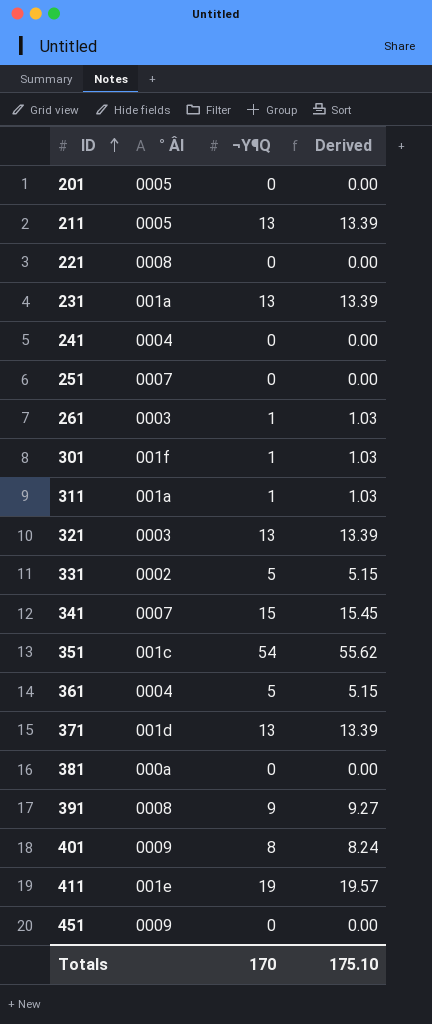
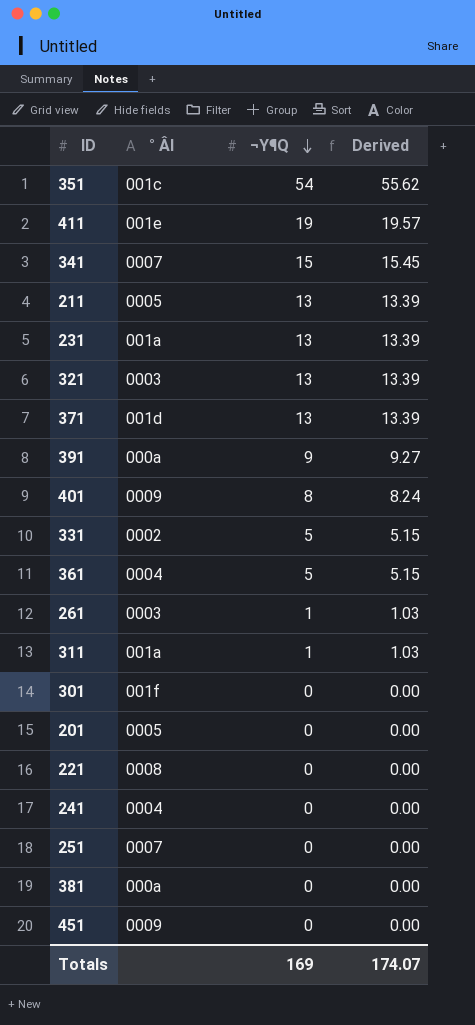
row order: ID ascending -> ¬Y¶Q descending
391 | ° ÂI: 0008 -> 000a
301 | ¬Y¶Q: 1 -> 0
301 | Derived: 1.03 -> 0.00
Totals | ¬Y¶Q: 170 -> 169
Totals | Derived: 175.10 -> 174.07

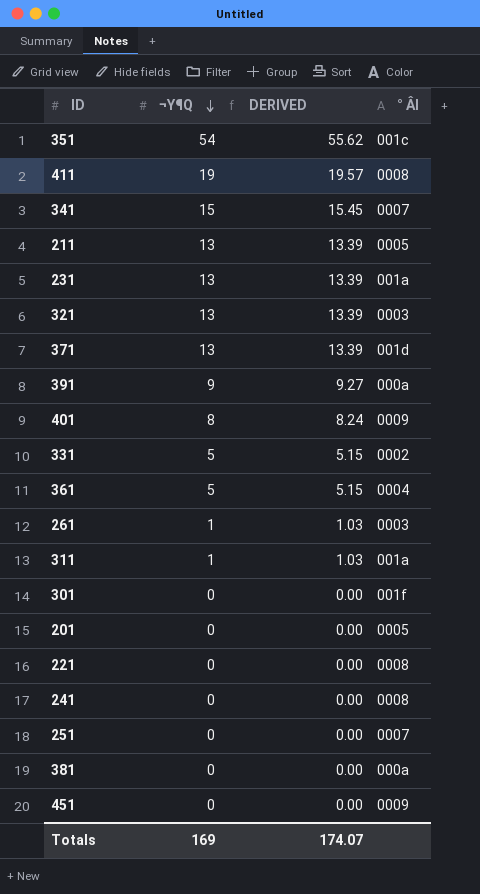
column name: Derived -> DERIVED
column ° ÂI | position: 2 -> 4
411 | ° ÂI: 001e -> 0008
241 | ° ÂI: 0004 -> 0008

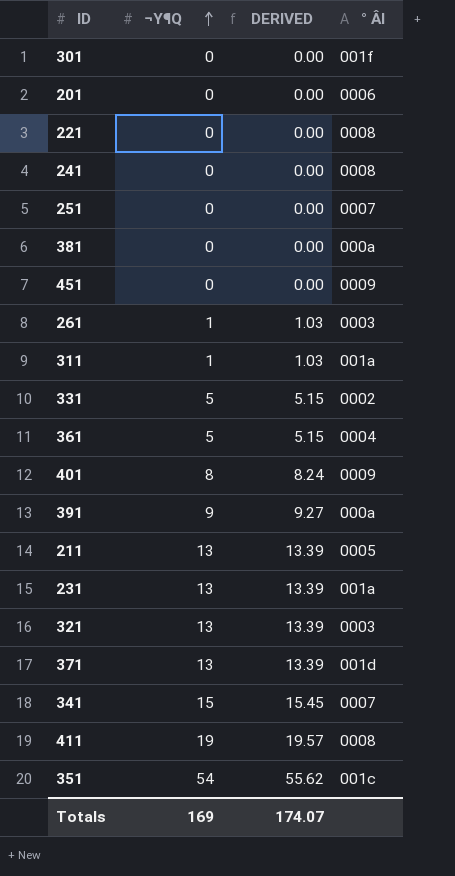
row order: ¬Y¶Q descending -> ¬Y¶Q ascending
201 | ° ÂI: 0005 -> 0006

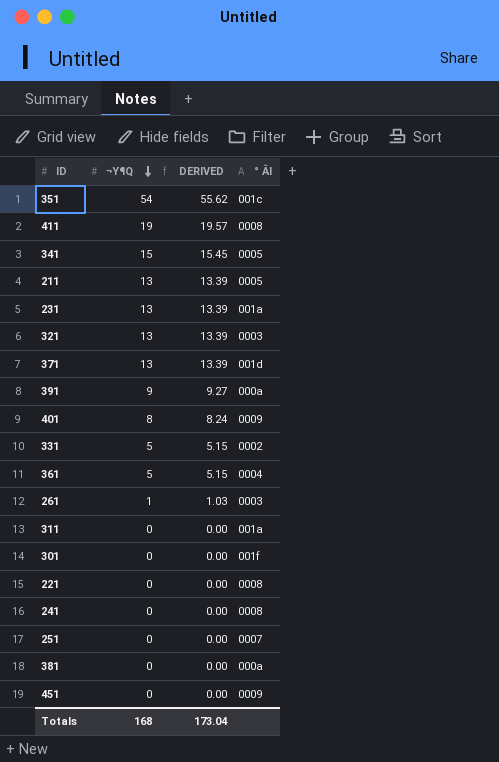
row order: ¬Y¶Q ascending -> ¬Y¶Q descending
row 201: 0 | 0.00 | 0006 -> none
341 | ° ÂI: 0007 -> 0005
311 | ¬Y¶Q: 1 -> 0
311 | DERIVED: 1.03 -> 0.00
Totals | ¬Y¶Q: 169 -> 168
Totals | DERIVED: 174.07 -> 173.04

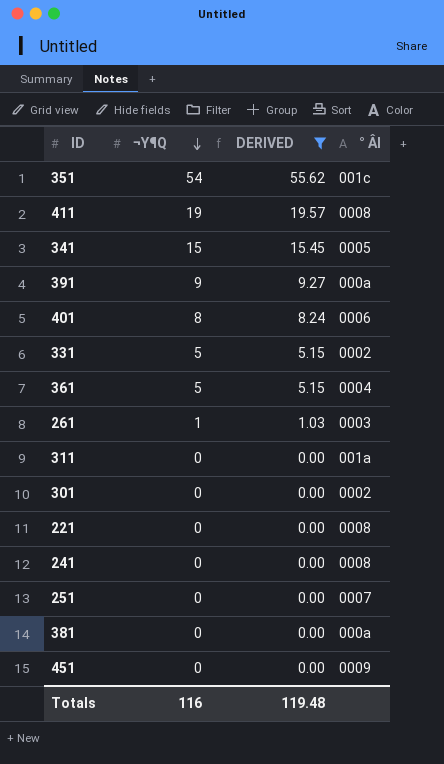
filter: none -> DERIVED != 13.39
401 | ° ÂI: 0009 -> 0006
301 | ° ÂI: 001f -> 0002
Totals | ¬Y¶Q: 168 -> 116
Totals | DERIVED: 173.04 -> 119.48

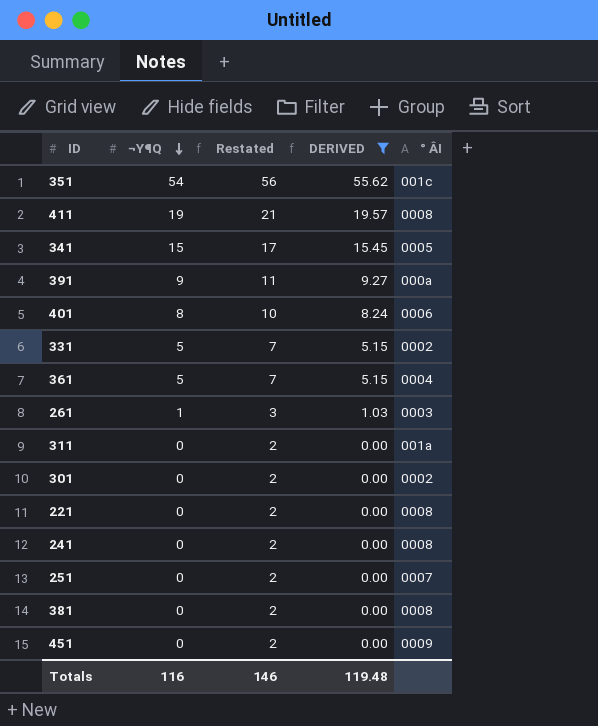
column Restated | formula: none -> [¬Y¶Q] + 2
381 | ° ÂI: 000a -> 0008

